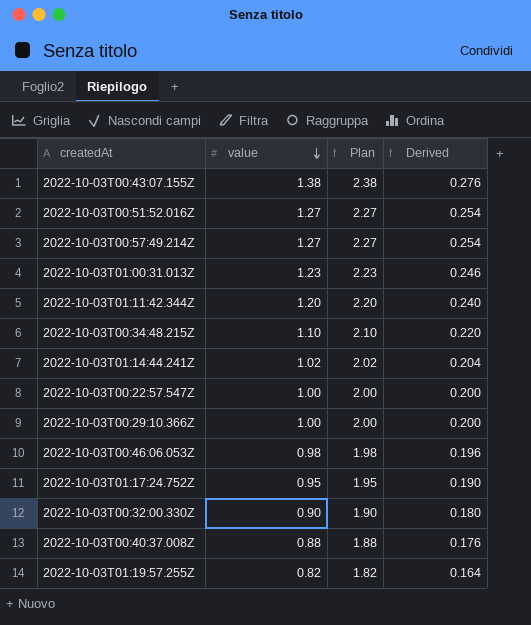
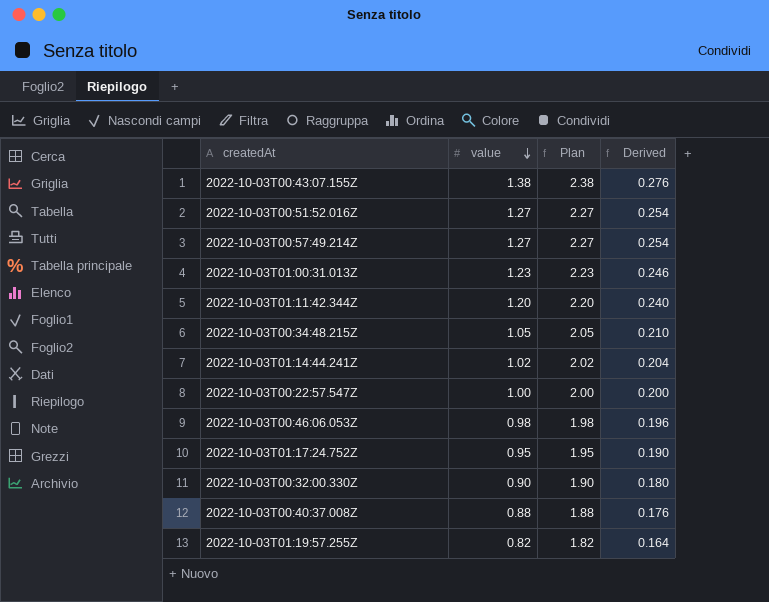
row 2022-10-03T00:29:10.366Z: 1.00 | 2.00 | 0.200 -> none
2022-10-03T00:34:48.215Z | value: 1.10 -> 1.05
2022-10-03T00:34:48.215Z | Plan: 2.10 -> 2.05
2022-10-03T00:34:48.215Z | Derived: 0.220 -> 0.210

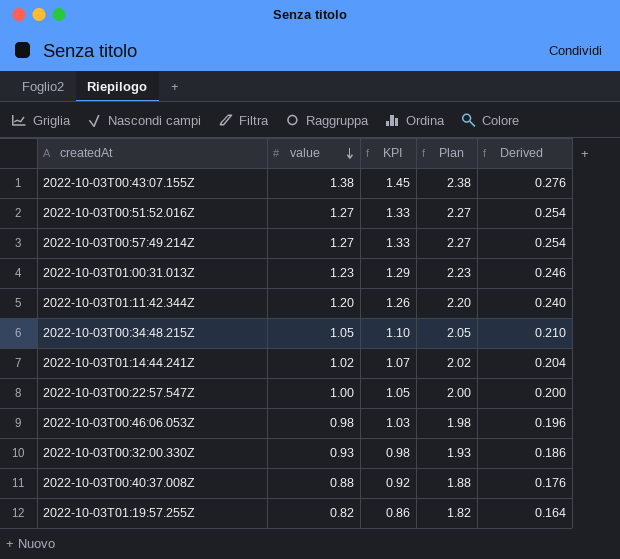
column KPI | formula: none -> [value] * 1.05
row 2022-10-03T01:17:24.752Z: 0.95 | 1.95 | 0.190 -> none
2022-10-03T00:32:00.330Z | value: 0.90 -> 0.93
2022-10-03T00:32:00.330Z | Plan: 1.90 -> 1.93
2022-10-03T00:32:00.330Z | Derived: 0.180 -> 0.186

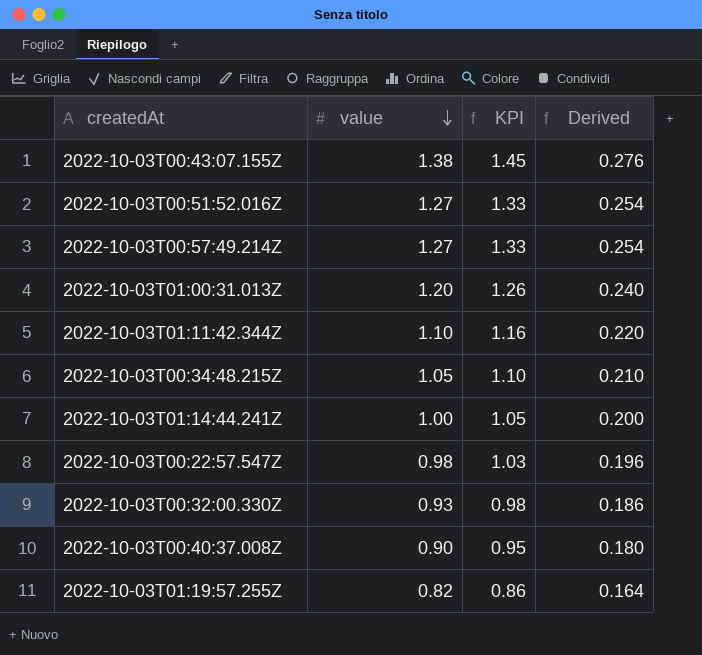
column Plan | formula: [value] + 1 -> none
row 2022-10-03T00:46:06.053Z: 0.98 | 1.03 | 1.98 | 0.196 -> none
2022-10-03T01:00:31.013Z | value: 1.23 -> 1.20
2022-10-03T01:00:31.013Z | KPI: 1.29 -> 1.26
2022-10-03T01:00:31.013Z | Derived: 0.246 -> 0.240
2022-10-03T01:11:42.344Z | value: 1.20 -> 1.10
2022-10-03T01:11:42.344Z | KPI: 1.26 -> 1.16
2022-10-03T01:11:42.344Z | Derived: 0.240 -> 0.220
2022-10-03T01:14:44.241Z | value: 1.02 -> 1.00
2022-10-03T01:14:44.241Z | KPI: 1.07 -> 1.05
2022-10-03T01:14:44.241Z | Derived: 0.204 -> 0.200
2022-10-03T00:22:57.547Z | value: 1.00 -> 0.98
2022-10-03T00:22:57.547Z | KPI: 1.05 -> 1.03
2022-10-03T00:22:57.547Z | Derived: 0.200 -> 0.196
2022-10-03T00:40:37.008Z | value: 0.88 -> 0.90
2022-10-03T00:40:37.008Z | KPI: 0.92 -> 0.95
2022-10-03T00:40:37.008Z | Derived: 0.176 -> 0.180

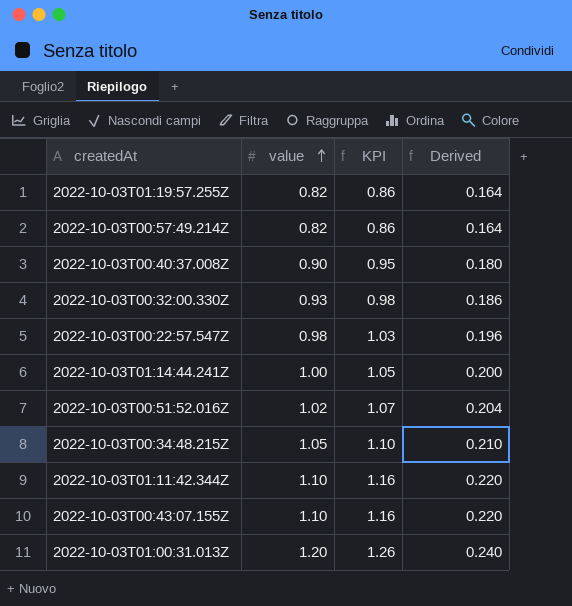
row order: value descending -> value ascending
2022-10-03T00:57:49.214Z | value: 1.27 -> 0.82
2022-10-03T00:57:49.214Z | KPI: 1.33 -> 0.86
2022-10-03T00:57:49.214Z | Derived: 0.254 -> 0.164
2022-10-03T00:51:52.016Z | value: 1.27 -> 1.02
2022-10-03T00:51:52.016Z | KPI: 1.33 -> 1.07
2022-10-03T00:51:52.016Z | Derived: 0.254 -> 0.204
2022-10-03T00:43:07.155Z | value: 1.38 -> 1.10
2022-10-03T00:43:07.155Z | KPI: 1.45 -> 1.16
2022-10-03T00:43:07.155Z | Derived: 0.276 -> 0.220

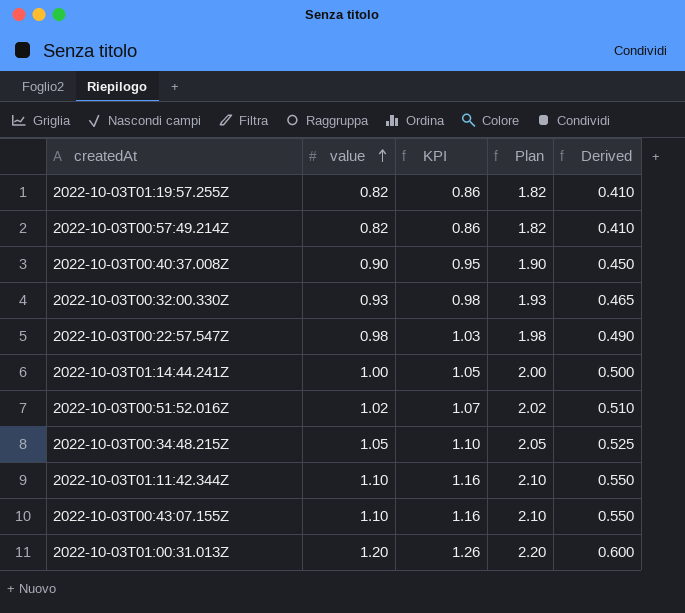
column Plan | formula: none -> [value] + 1
column Derived | formula: [value] * 0.2 -> [value] * 0.5

